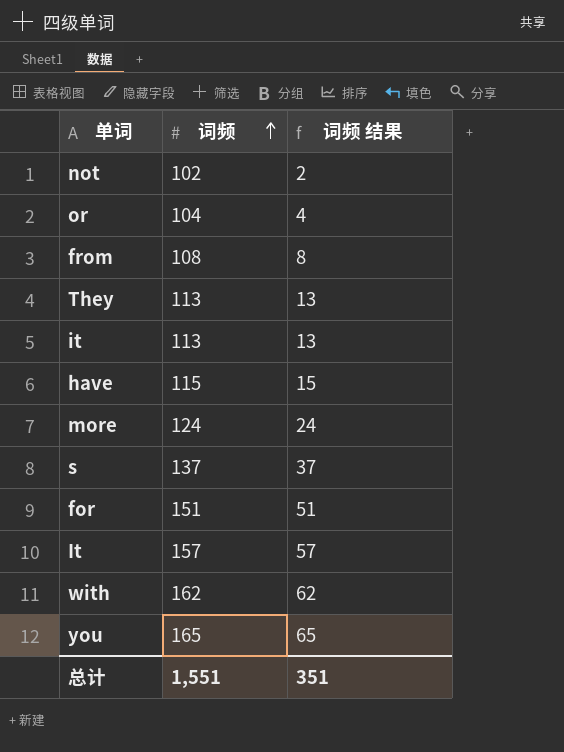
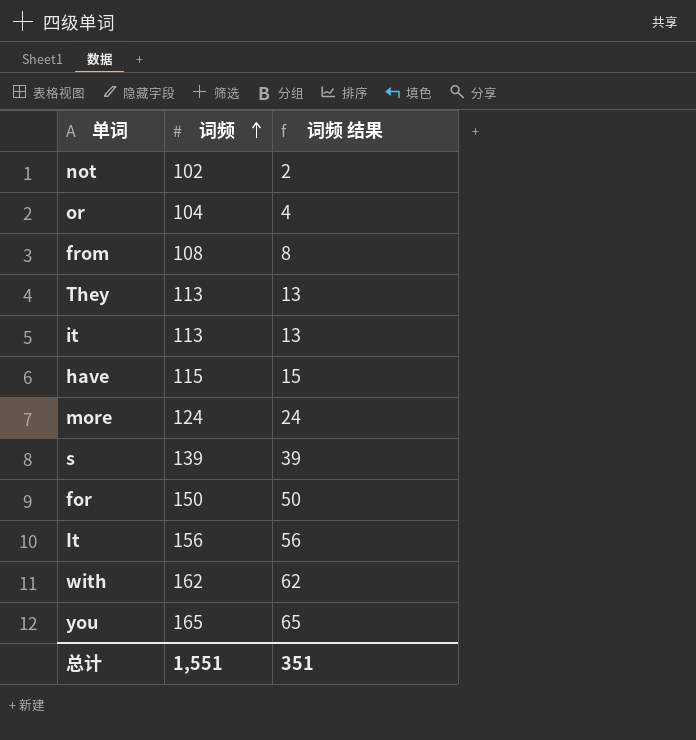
s | 词频: 137 -> 139
s | 词频 结果: 37 -> 39
for | 词频: 151 -> 150
for | 词频 结果: 51 -> 50
It | 词频: 157 -> 156
It | 词频 结果: 57 -> 56

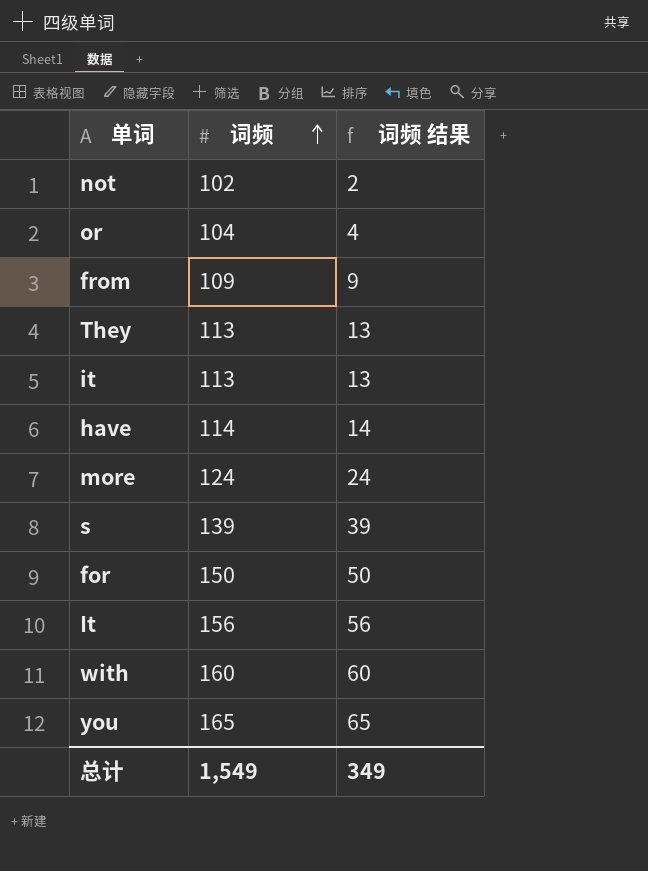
from | 词频: 108 -> 109
from | 词频 结果: 8 -> 9
have | 词频: 115 -> 114
have | 词频 结果: 15 -> 14
with | 词频: 162 -> 160
with | 词频 结果: 62 -> 60
总计 | 词频: 1,551 -> 1,549
总计 | 词频 结果: 351 -> 349

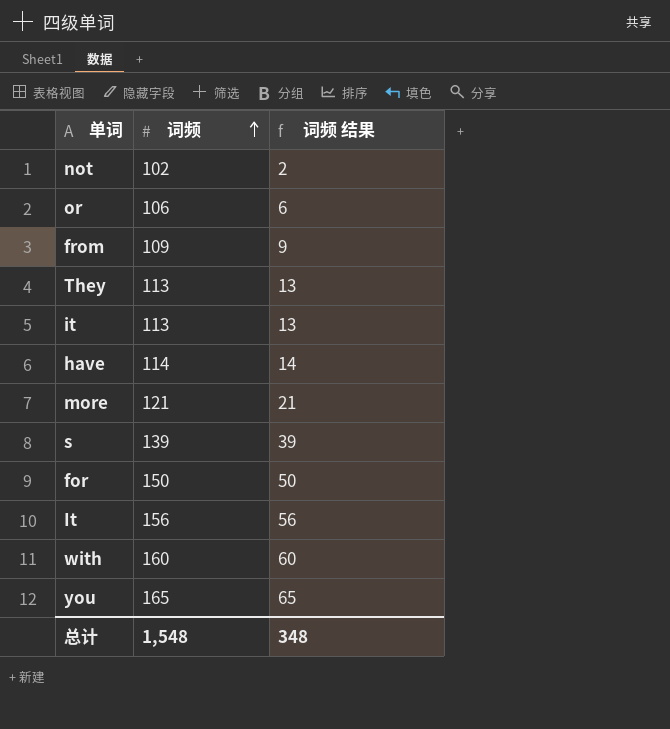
or | 词频: 104 -> 106
or | 词频 结果: 4 -> 6
more | 词频: 124 -> 121
more | 词频 结果: 24 -> 21
总计 | 词频: 1,549 -> 1,548
总计 | 词频 结果: 349 -> 348

